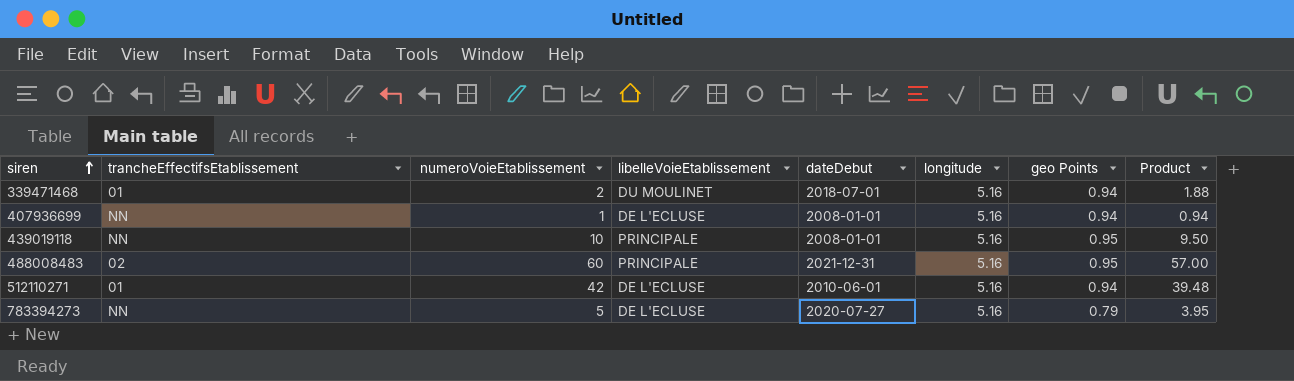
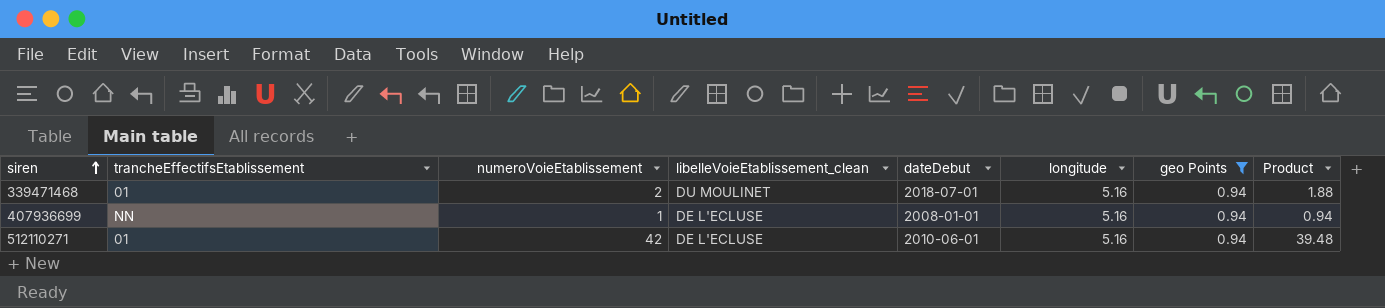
filter: none -> geo Points = 0.94
column name: libelleVoieEtablissement -> libelleVoieEtablissement_clean

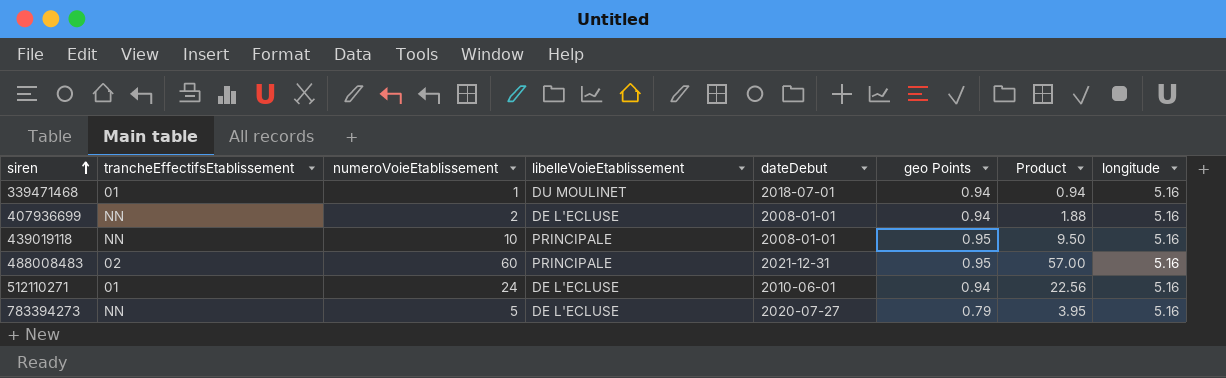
filter: geo Points = 0.94 -> none
column name: libelleVoieEtablissement_clean -> libelleVoieEtablissement
column longitude | position: 6 -> 8
339471468 | numeroVoieEtablissement: 2 -> 1
339471468 | Product: 1.88 -> 0.94
407936699 | numeroVoieEtablissement: 1 -> 2
407936699 | Product: 0.94 -> 1.88
512110271 | numeroVoieEtablissement: 42 -> 24
512110271 | Product: 39.48 -> 22.56

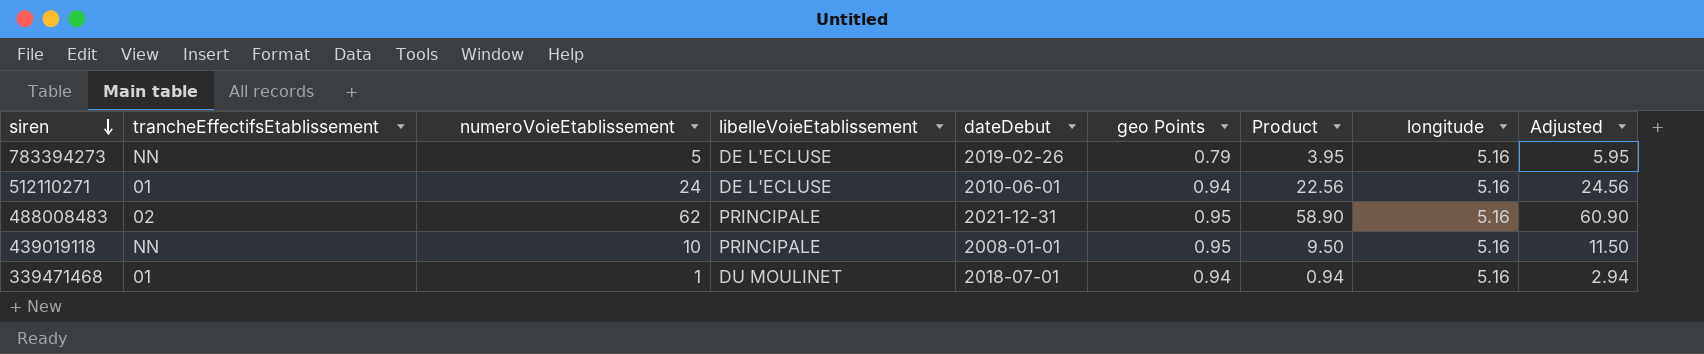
row order: siren ascending -> siren descending
column Adjusted | formula: none -> [Product] + 2
row 407936699: NN | 2 | DE L'ECLUSE | 2008-01-01 | 0.94 | 1.88 | 5.16 -> none
783394273 | dateDebut: 2020-07-27 -> 2019-02-26
488008483 | numeroVoieEtablissement: 60 -> 62
488008483 | Product: 57.00 -> 58.90

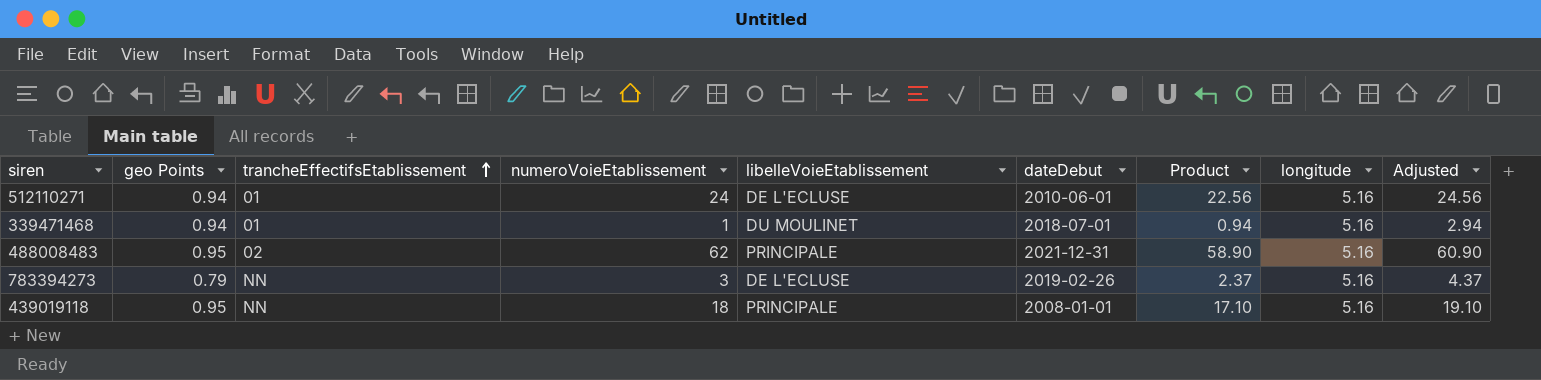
row order: siren descending -> trancheEffectifsEtablissement ascending
column geo Points | position: 6 -> 2
783394273 | numeroVoieEtablissement: 5 -> 3
783394273 | Product: 3.95 -> 2.37
783394273 | Adjusted: 5.95 -> 4.37
439019118 | numeroVoieEtablissement: 10 -> 18
439019118 | Product: 9.50 -> 17.10
439019118 | Adjusted: 11.50 -> 19.10

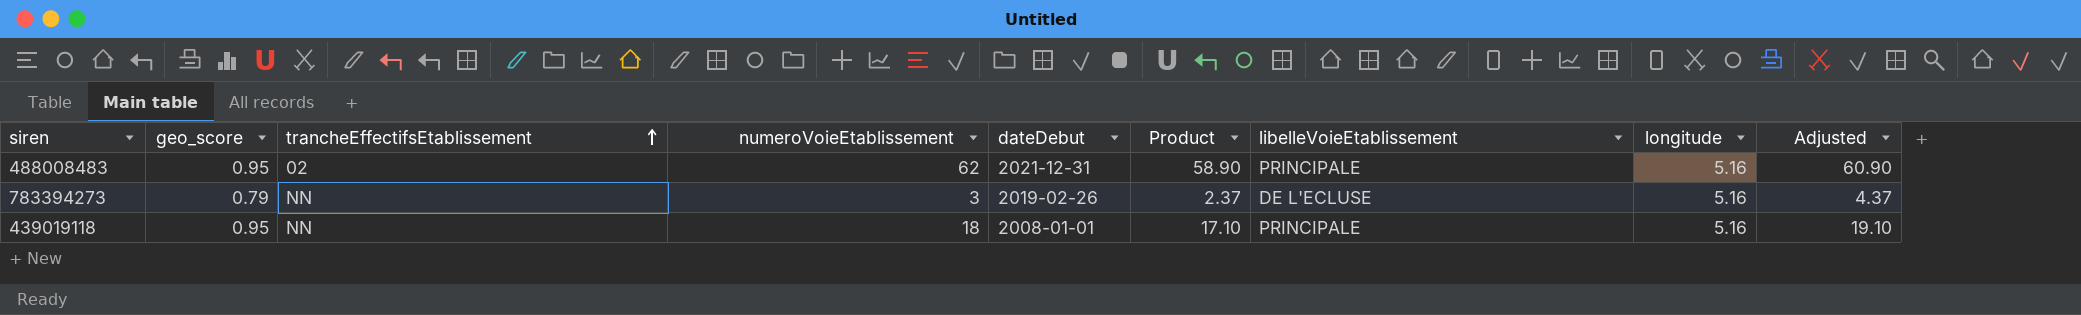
column name: geo Points -> geo_score
column libelleVoieEtablissement | position: 5 -> 7
row 512110271: 0.94 | 01 | 24 | DE L'ECLUSE | 2010-06-01 | 22.56 | 5.16 | 24.56 -> none
row 339471468: 0.94 | 01 | 1 | DU MOULINET | 2018-07-01 | 0.94 | 5.16 | 2.94 -> none

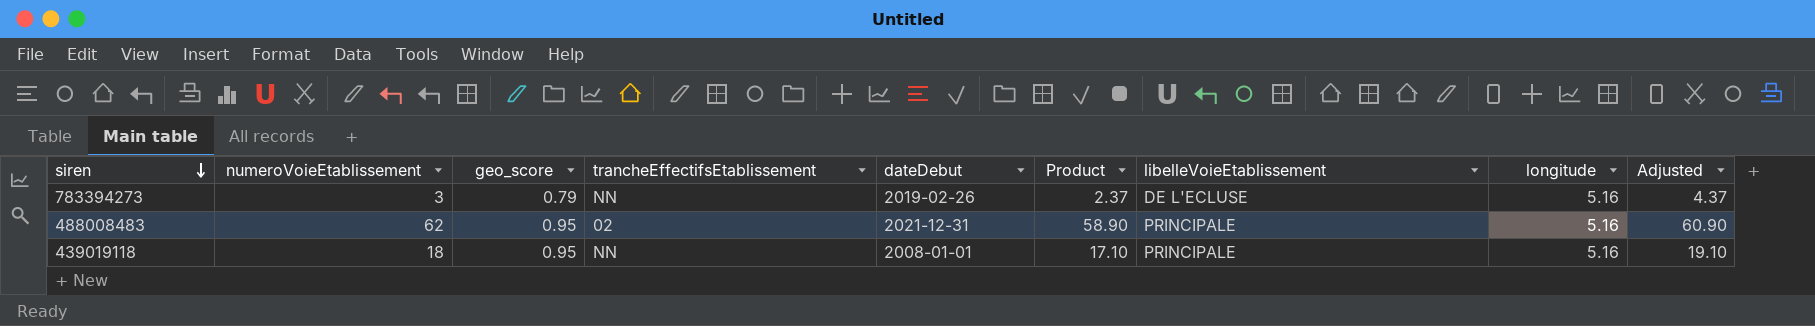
row order: trancheEffectifsEtablissement ascending -> siren descending
column numeroVoieEtablissement | position: 4 -> 2

